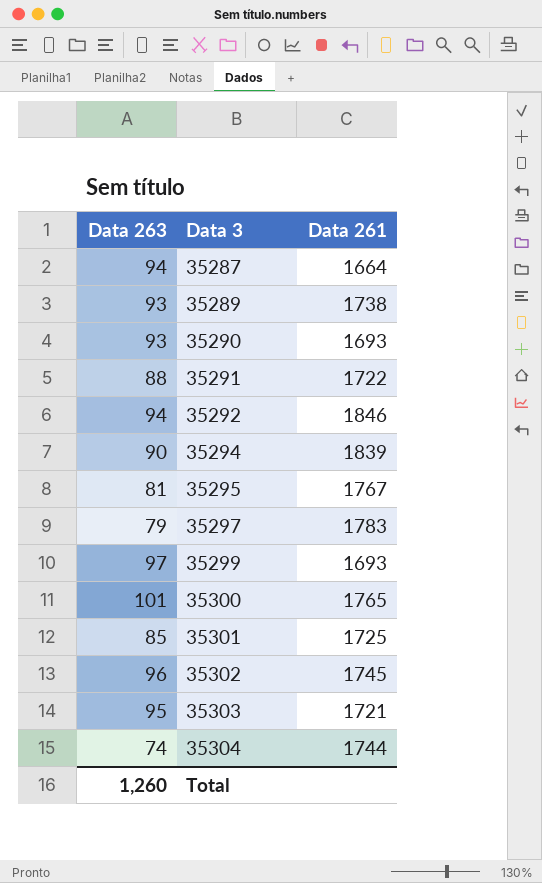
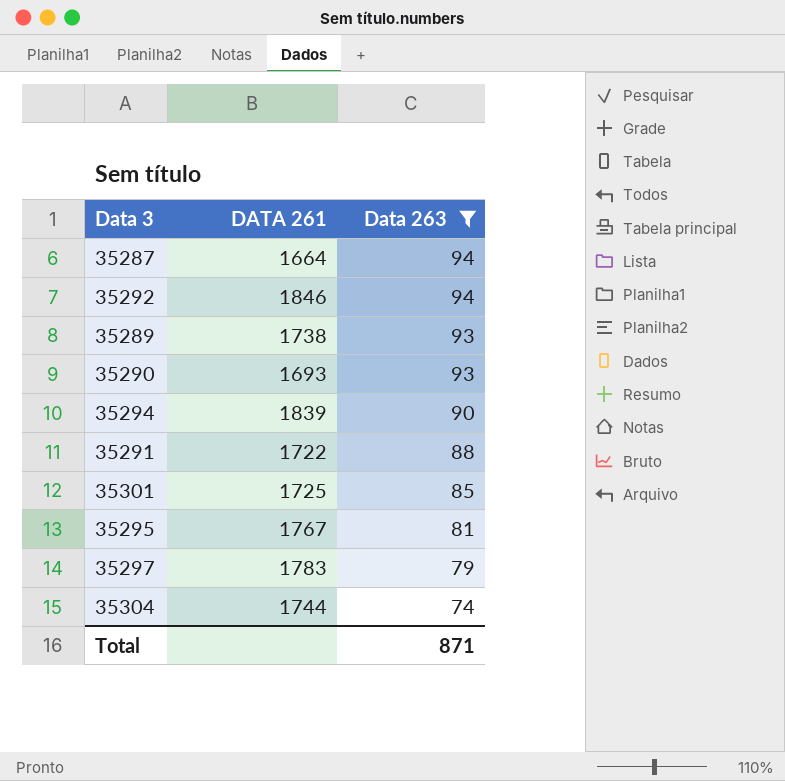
filter: none -> Data 263 <= 94
row order: Data 3 ascending -> Data 263 descending
column name: Data 261 -> DATA 261
column Data 263 | position: 1 -> 3
Total | Data 263: 1,260 -> 871

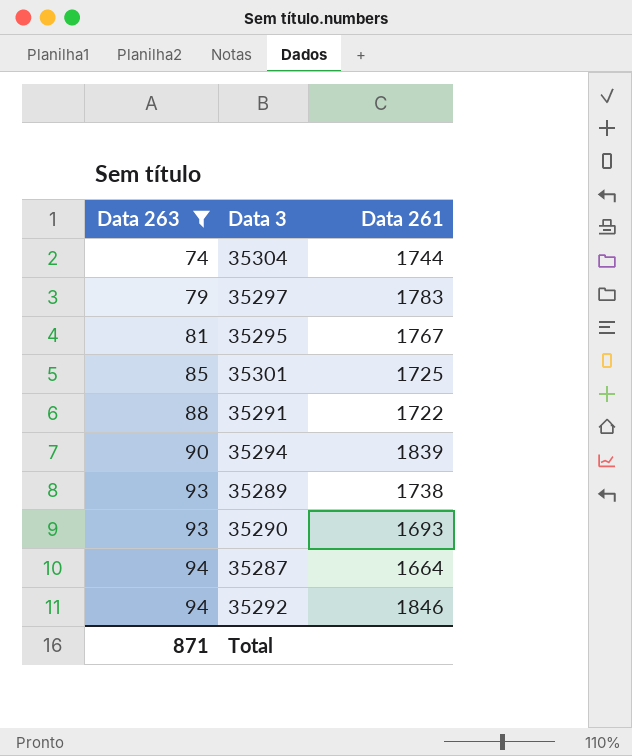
row order: Data 263 descending -> Data 263 ascending
column Data 263 | position: 3 -> 1
column name: DATA 261 -> Data 261

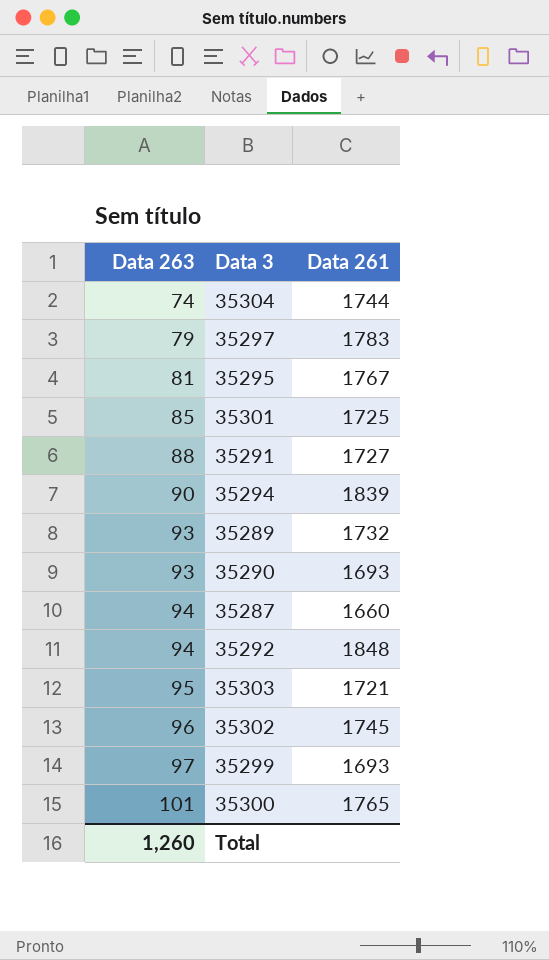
filter: Data 263 <= 94 -> none
35291 | Data 261: 1722 -> 1727
35289 | Data 261: 1738 -> 1732
35287 | Data 261: 1664 -> 1660
35292 | Data 261: 1846 -> 1848
Total | Data 263: 871 -> 1,260

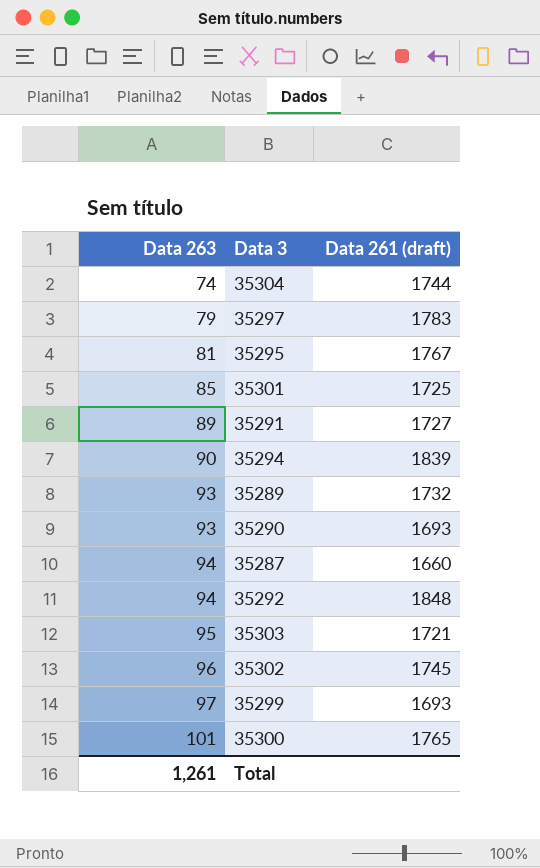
column name: Data 261 -> Data 261 (draft)
35291 | Data 263: 88 -> 89
Total | Data 263: 1,260 -> 1,261

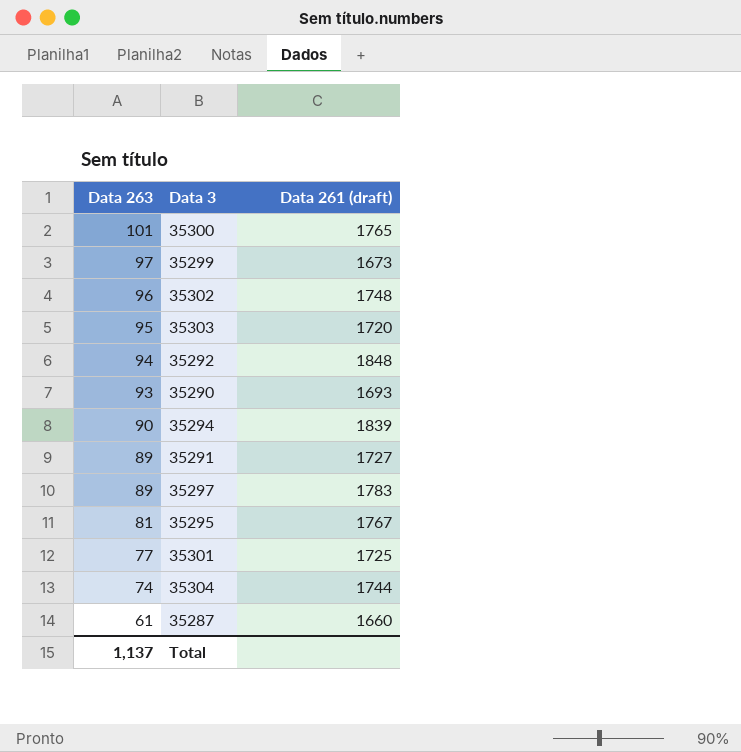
row order: Data 263 ascending -> Data 263 descending
row 35289: 93 | 1732 -> none
35299 | Data 261 (draft): 1693 -> 1673
35302 | Data 261 (draft): 1745 -> 1748
35303 | Data 261 (draft): 1721 -> 1720
35297 | Data 263: 79 -> 89
35301 | Data 263: 85 -> 77
35287 | Data 263: 94 -> 61
Total | Data 263: 1,261 -> 1,137

